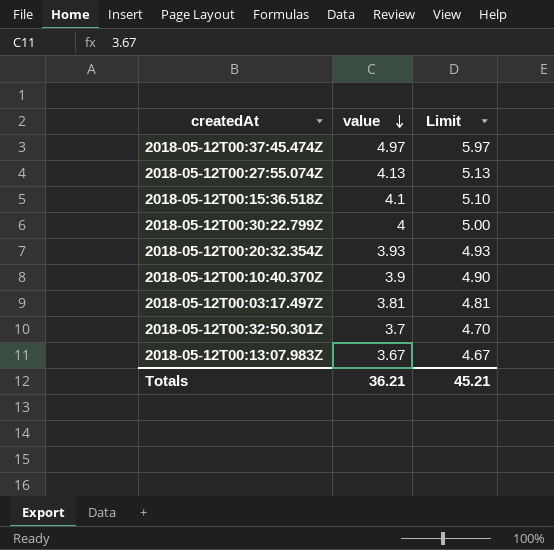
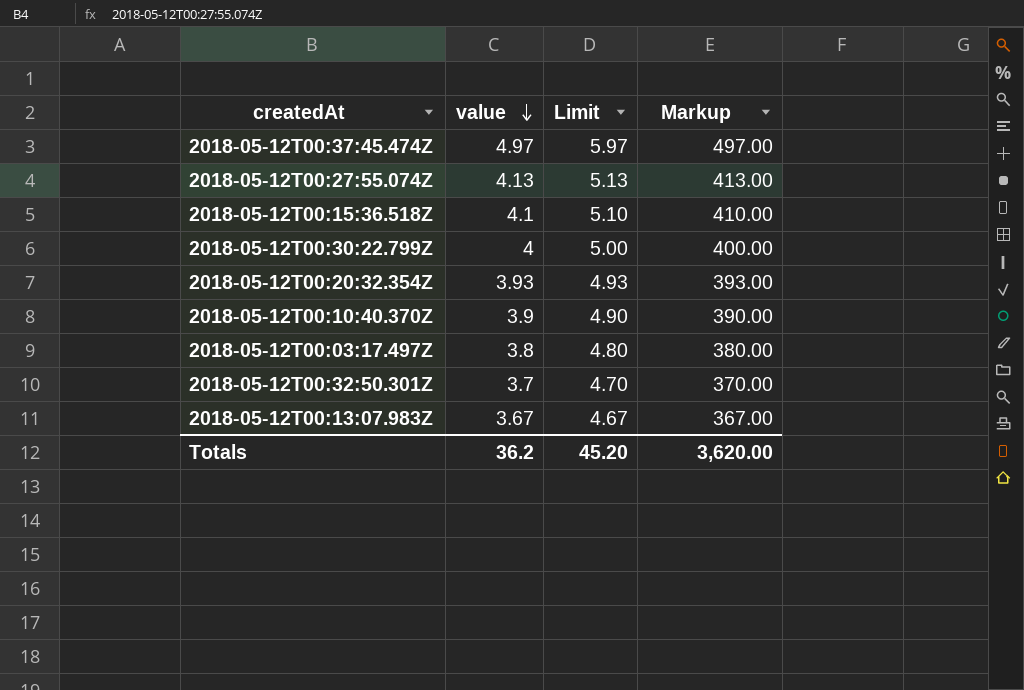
column Markup | formula: none -> [value] * 100
2018-05-12T00:03:17.497Z | value: 3.81 -> 3.8
2018-05-12T00:03:17.497Z | Limit: 4.81 -> 4.80
Totals | value: 36.21 -> 36.2
Totals | Limit: 45.21 -> 45.20

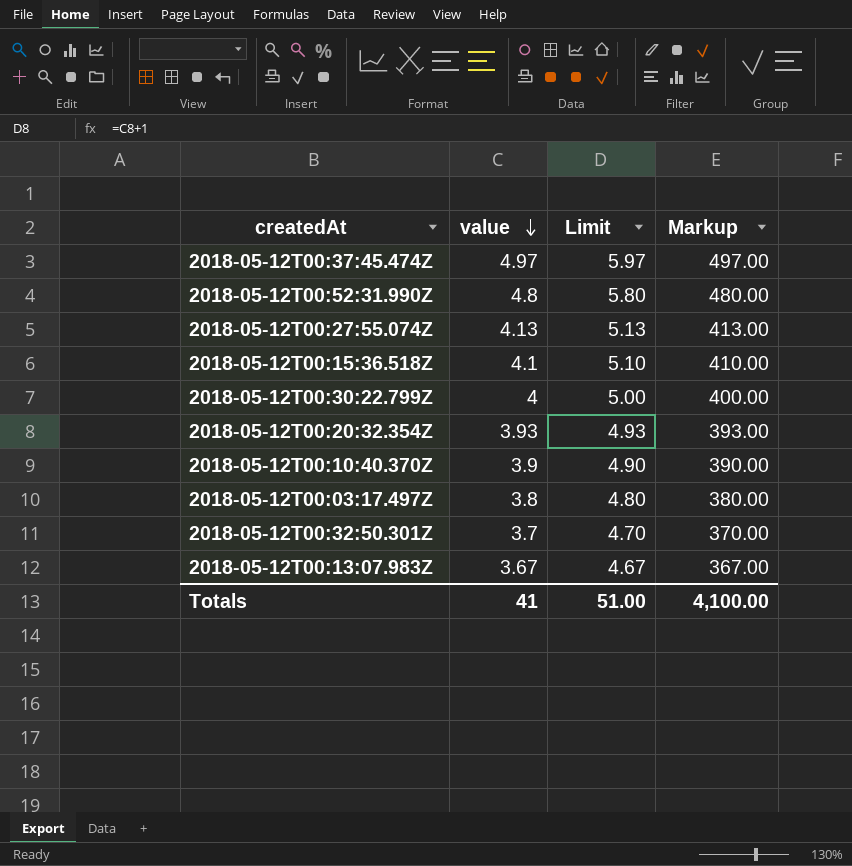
row 2018-05-12T00:52:31.990Z: none -> 4.8 | 5.80 | 480.00
Totals | value: 36.2 -> 41
Totals | Limit: 45.20 -> 51.00
Totals | Markup: 3,620.00 -> 4,100.00

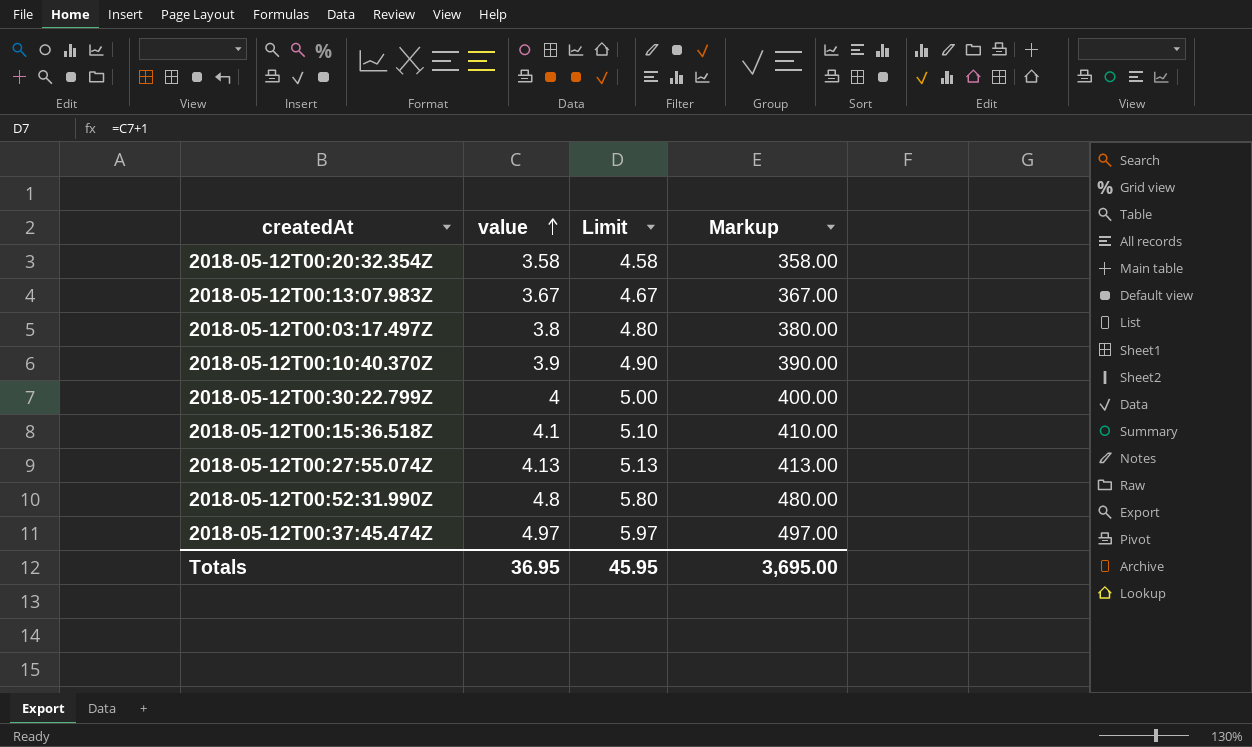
row order: value descending -> value ascending
row 2018-05-12T00:32:50.301Z: 3.7 | 4.70 | 370.00 -> none
2018-05-12T00:20:32.354Z | value: 3.93 -> 3.58
2018-05-12T00:20:32.354Z | Limit: 4.93 -> 4.58
2018-05-12T00:20:32.354Z | Markup: 393.00 -> 358.00
Totals | value: 41 -> 36.95
Totals | Limit: 51.00 -> 45.95
Totals | Markup: 4,100.00 -> 3,695.00

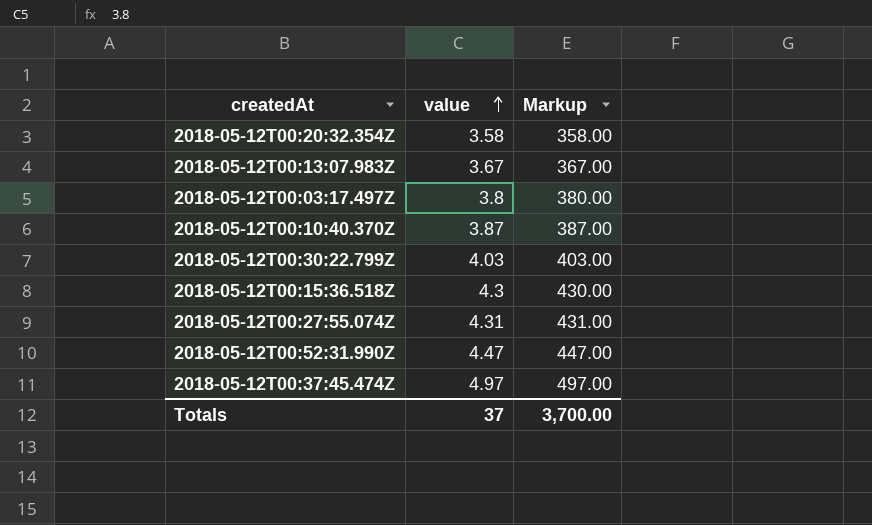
column Limit | formula: [value] + 1 -> none
2018-05-12T00:10:40.370Z | value: 3.9 -> 3.87
2018-05-12T00:10:40.370Z | Markup: 390.00 -> 387.00
2018-05-12T00:30:22.799Z | value: 4 -> 4.03
2018-05-12T00:30:22.799Z | Markup: 400.00 -> 403.00
2018-05-12T00:15:36.518Z | value: 4.1 -> 4.3
2018-05-12T00:15:36.518Z | Markup: 410.00 -> 430.00
2018-05-12T00:27:55.074Z | value: 4.13 -> 4.31
2018-05-12T00:27:55.074Z | Markup: 413.00 -> 431.00
2018-05-12T00:52:31.990Z | value: 4.8 -> 4.47
2018-05-12T00:52:31.990Z | Markup: 480.00 -> 447.00
Totals | value: 36.95 -> 37
Totals | Markup: 3,695.00 -> 3,700.00

